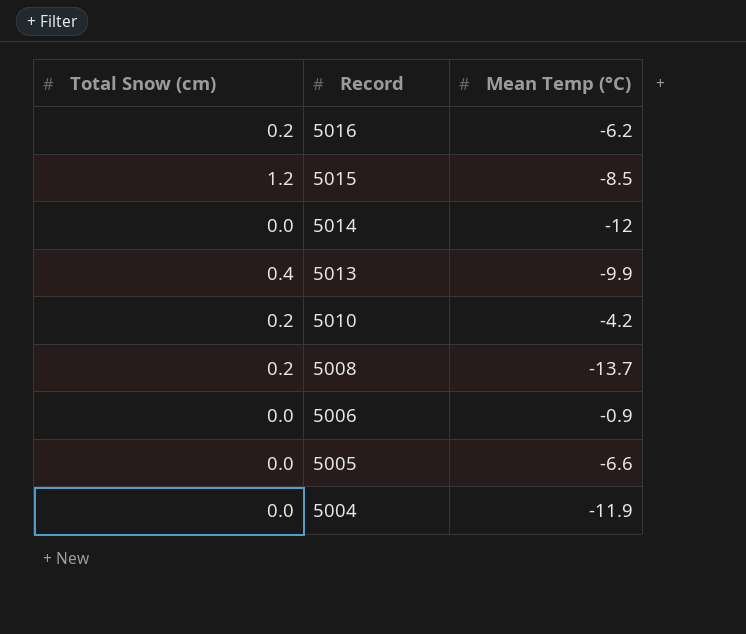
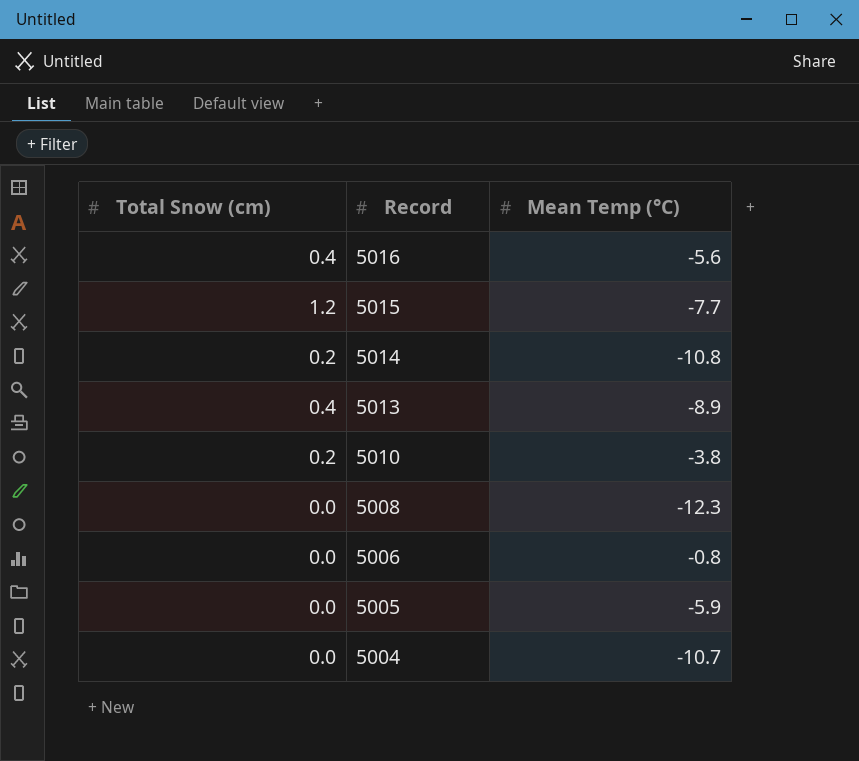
5016 | Total Snow (cm): 0.2 -> 0.4
5016 | Mean Temp (°C): -6.2 -> -5.6
5015 | Mean Temp (°C): -8.5 -> -7.7
5014 | Total Snow (cm): 0.0 -> 0.2
5014 | Mean Temp (°C): -12 -> -10.8
5013 | Mean Temp (°C): -9.9 -> -8.9
5010 | Mean Temp (°C): -4.2 -> -3.8
5008 | Total Snow (cm): 0.2 -> 0.0
5008 | Mean Temp (°C): -13.7 -> -12.3
5006 | Mean Temp (°C): -0.9 -> -0.8
5005 | Mean Temp (°C): -6.6 -> -5.9
5004 | Mean Temp (°C): -11.9 -> -10.7

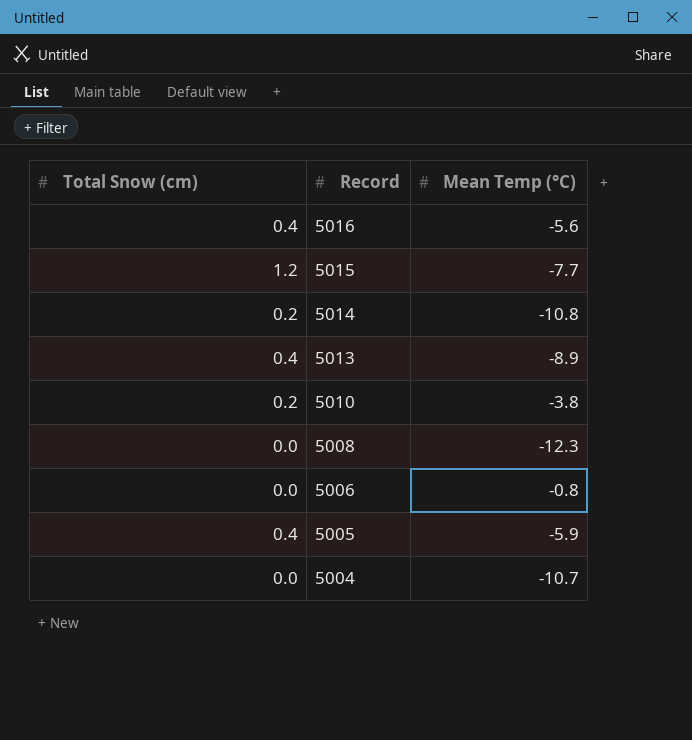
5005 | Total Snow (cm): 0.0 -> 0.4

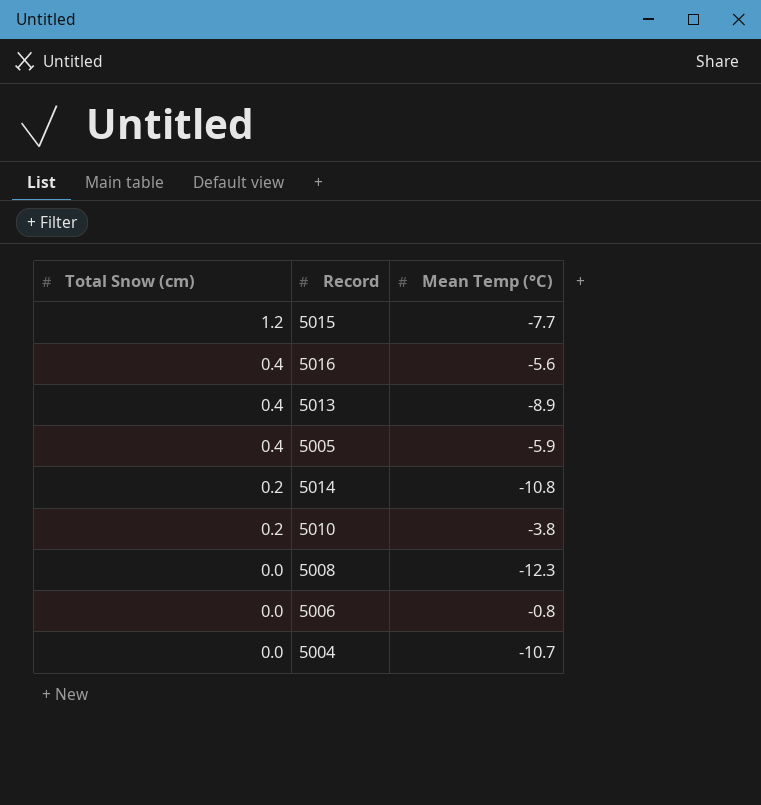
row order: Record descending -> Total Snow (cm) descending

